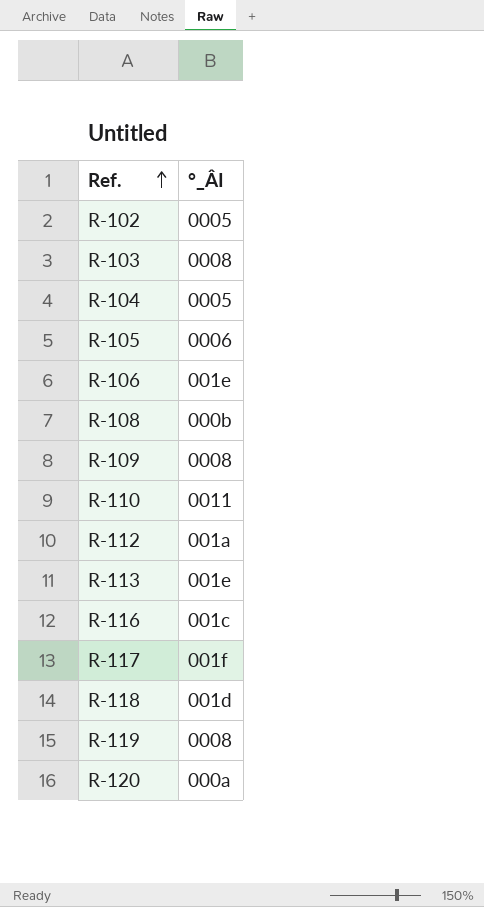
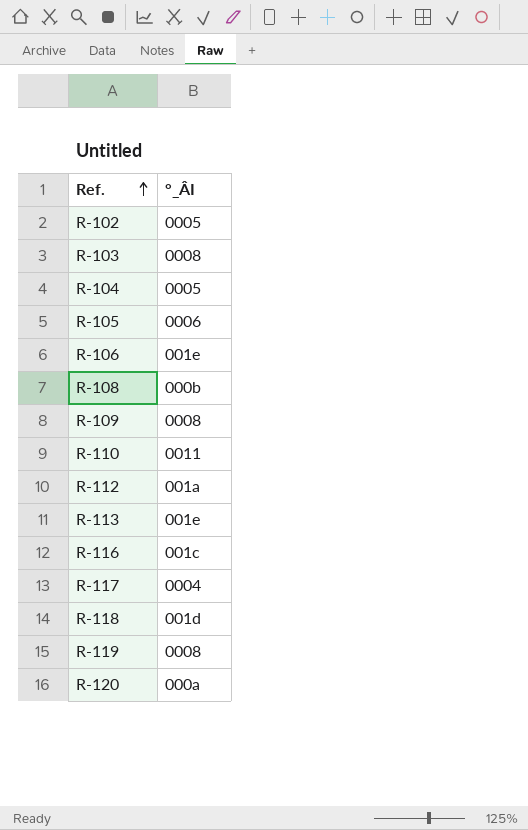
R-117 | °_ÂI: 001f -> 0004

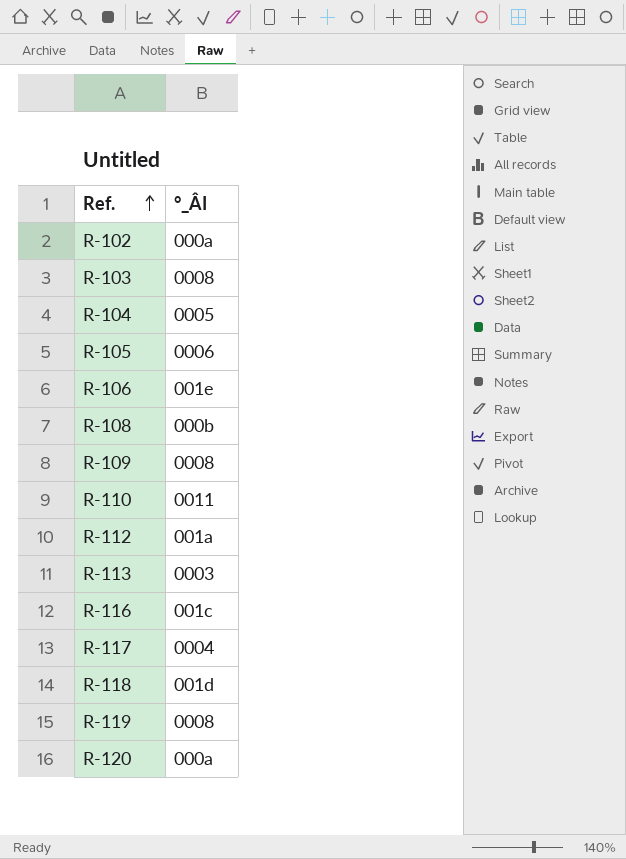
R-102 | °_ÂI: 0005 -> 000a
R-113 | °_ÂI: 001e -> 0003

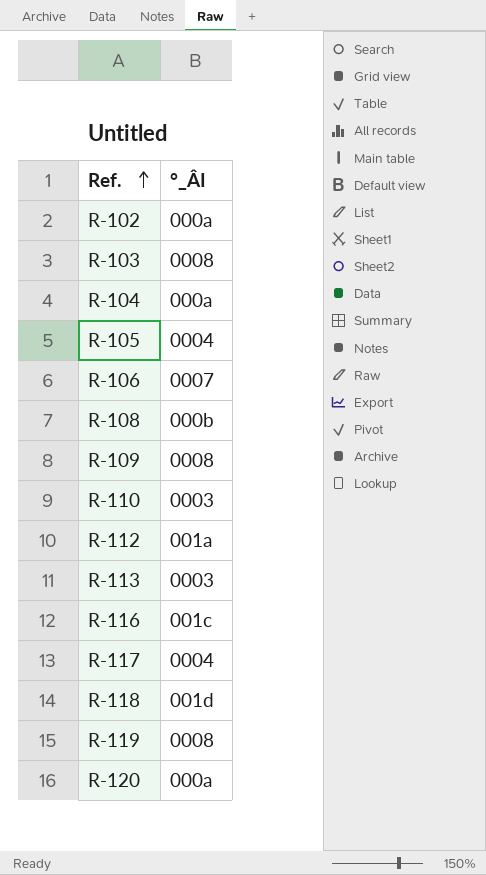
R-104 | °_ÂI: 0005 -> 000a
R-105 | °_ÂI: 0006 -> 0004
R-106 | °_ÂI: 001e -> 0007
R-110 | °_ÂI: 0011 -> 0003

